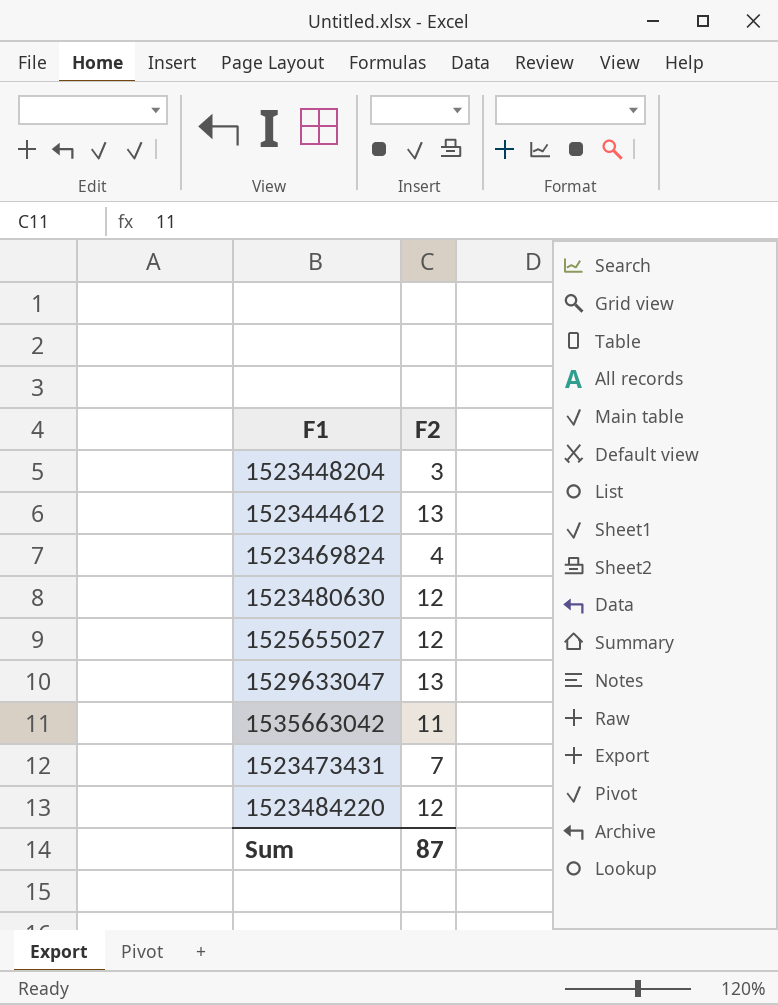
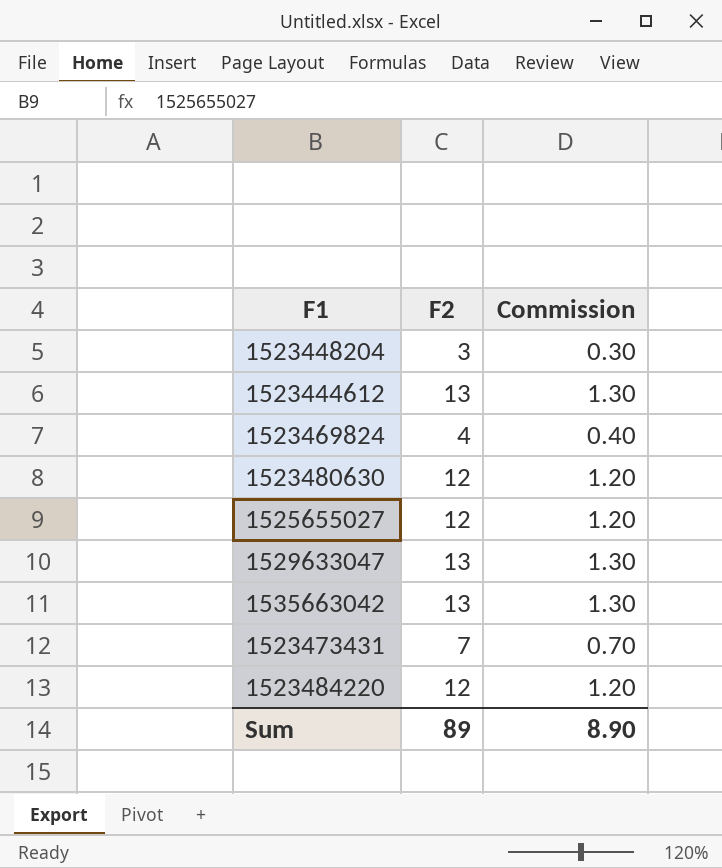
column Commission | formula: none -> [F2] * 0.1
1535663042 | F2: 11 -> 13
Sum | F2: 87 -> 89

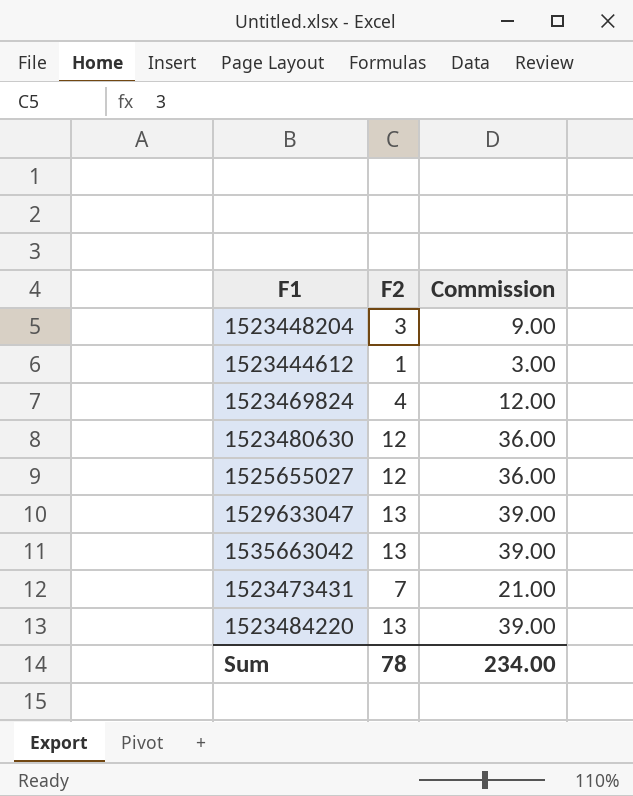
column Commission | formula: [F2] * 0.1 -> [F2] * 3
1523444612 | F2: 13 -> 1
1523484220 | F2: 12 -> 13
Sum | F2: 89 -> 78
Sum | Commission: 8.90 -> 234.00

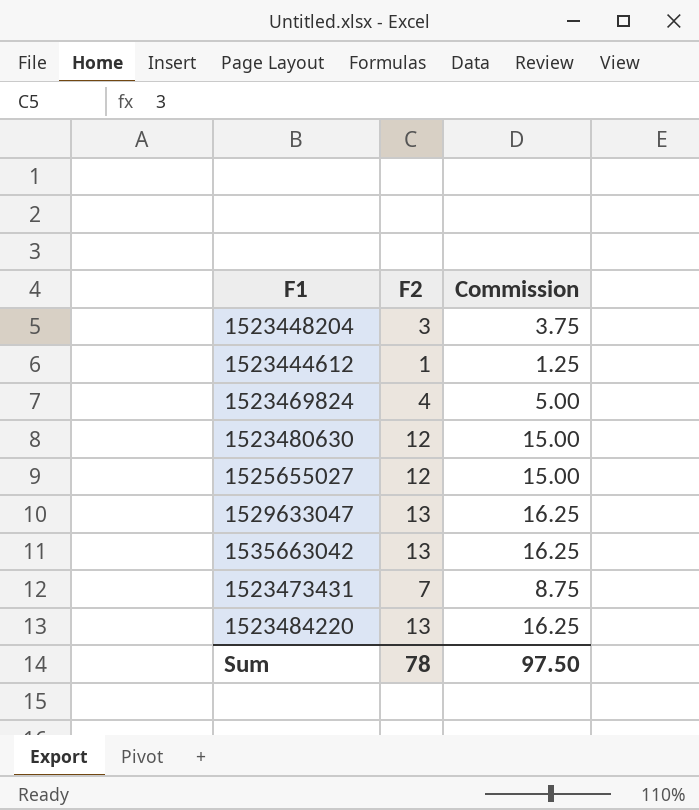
column Commission | formula: [F2] * 3 -> [F2] * 1.25
Sum | Commission: 234.00 -> 97.50

